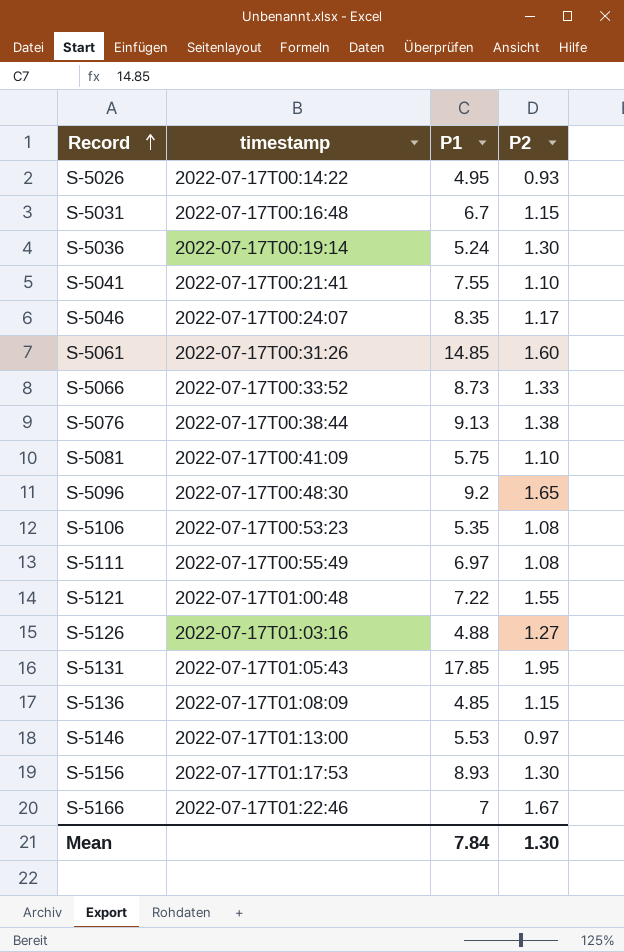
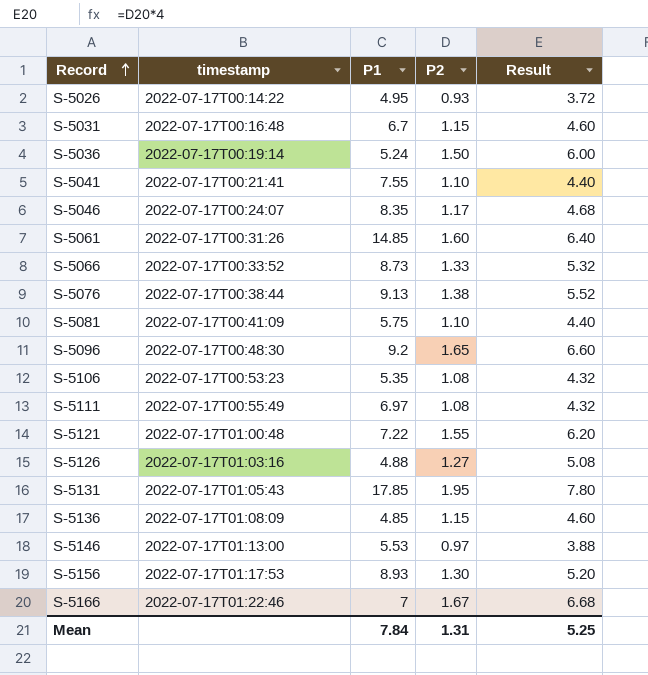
column Result | formula: none -> [P2] * 4
S-5036 | P2: 1.30 -> 1.50
Mean | P2: 1.30 -> 1.31

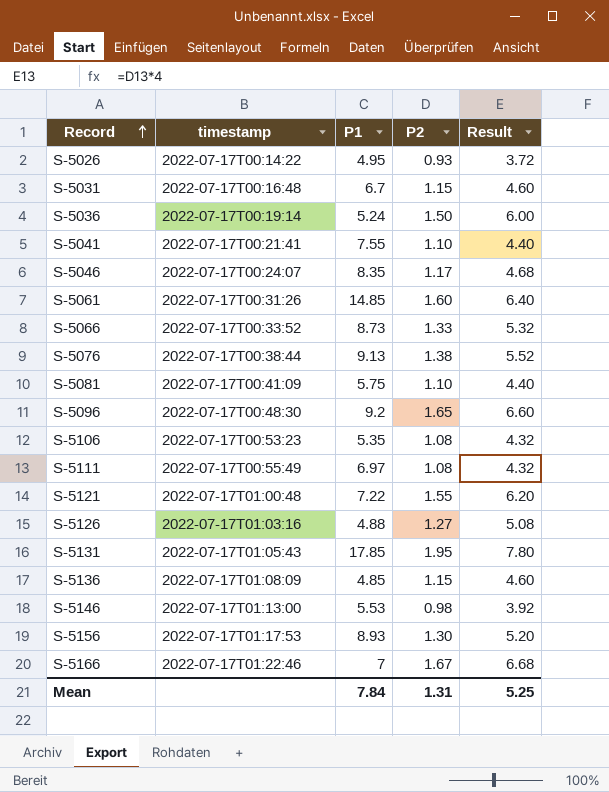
S-5146 | P2: 0.97 -> 0.98
S-5146 | Result: 3.88 -> 3.92

